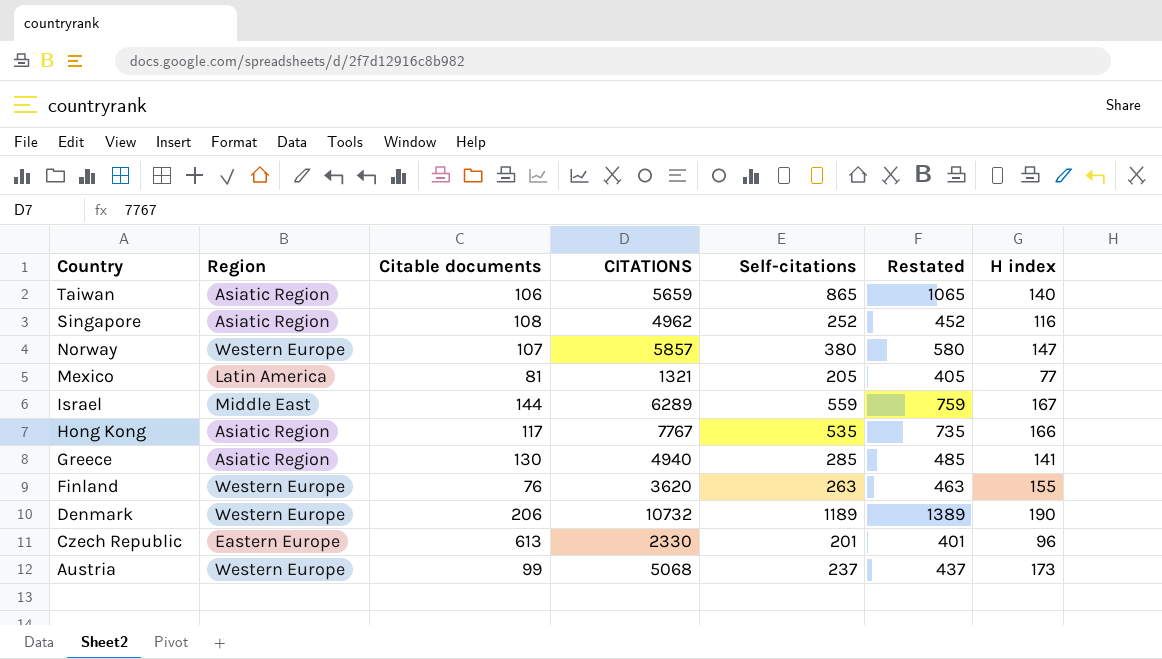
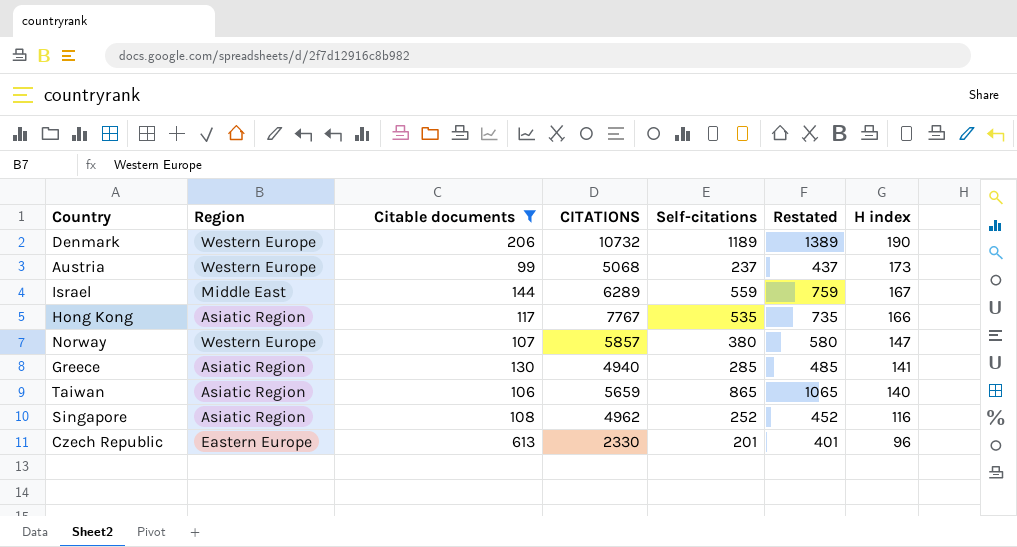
filter: none -> Citable documents >= 99
row order: Country descending -> H index descending

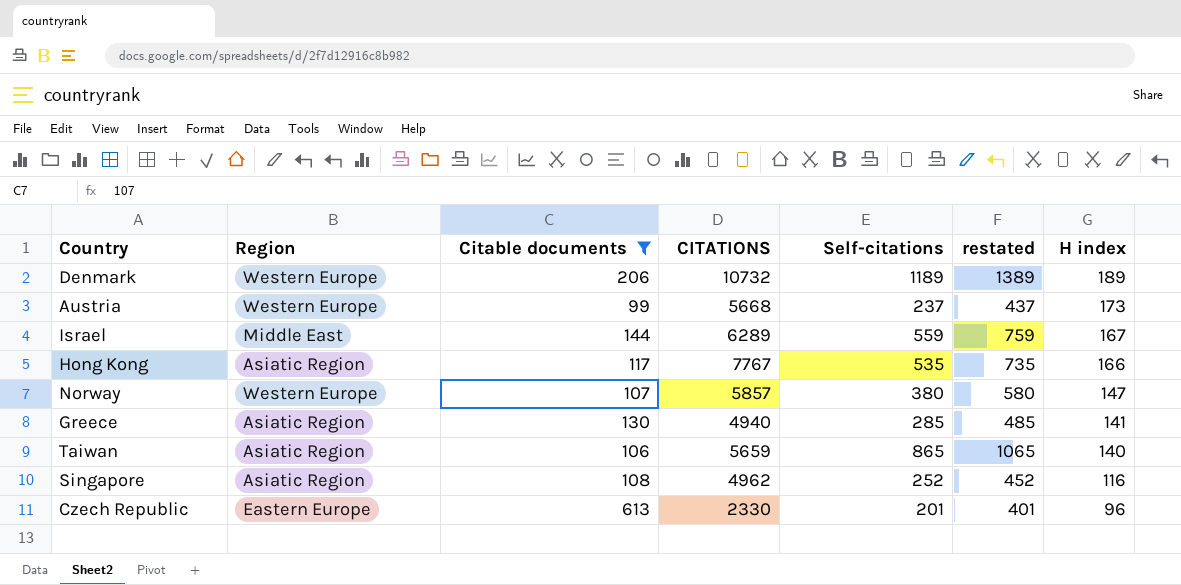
column name: Restated -> restated
Denmark | H index: 190 -> 189
Austria | CITATIONS: 5068 -> 5668

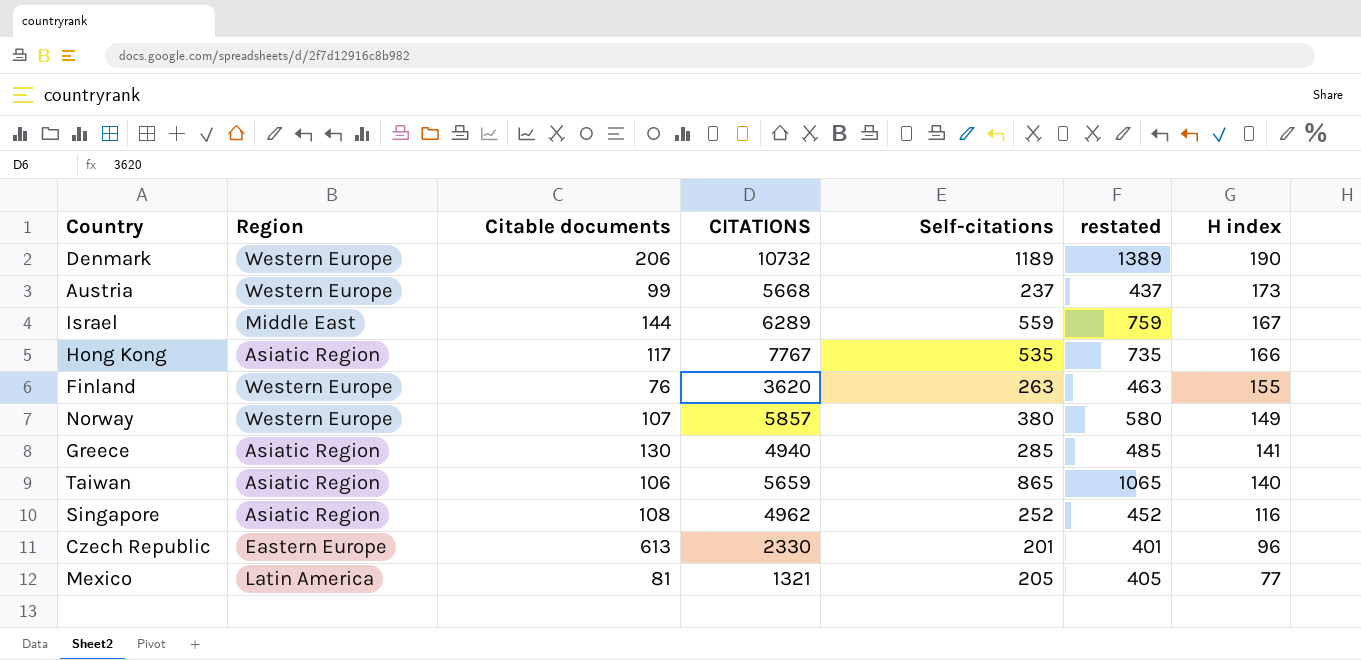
filter: Citable documents >= 99 -> none
Denmark | H index: 189 -> 190
Norway | H index: 147 -> 149

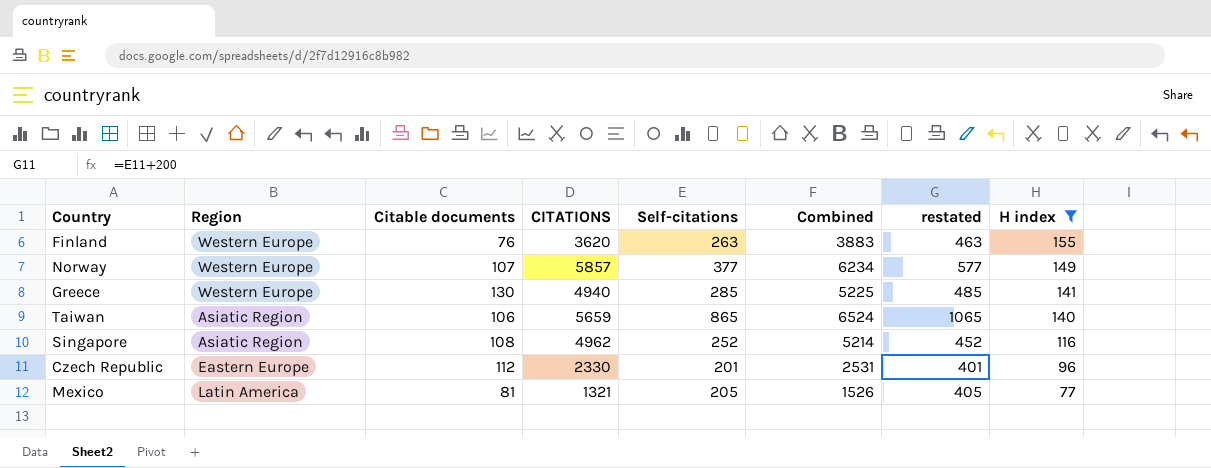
filter: none -> H index <= 155
column Combined | formula: none -> [CITATIONS] + [Self-citations]
Norway | Self-citations: 380 -> 377
Norway | restated: 580 -> 577
Greece | Region: Asiatic Region -> Western Europe
Czech Republic | Citable documents: 613 -> 112

